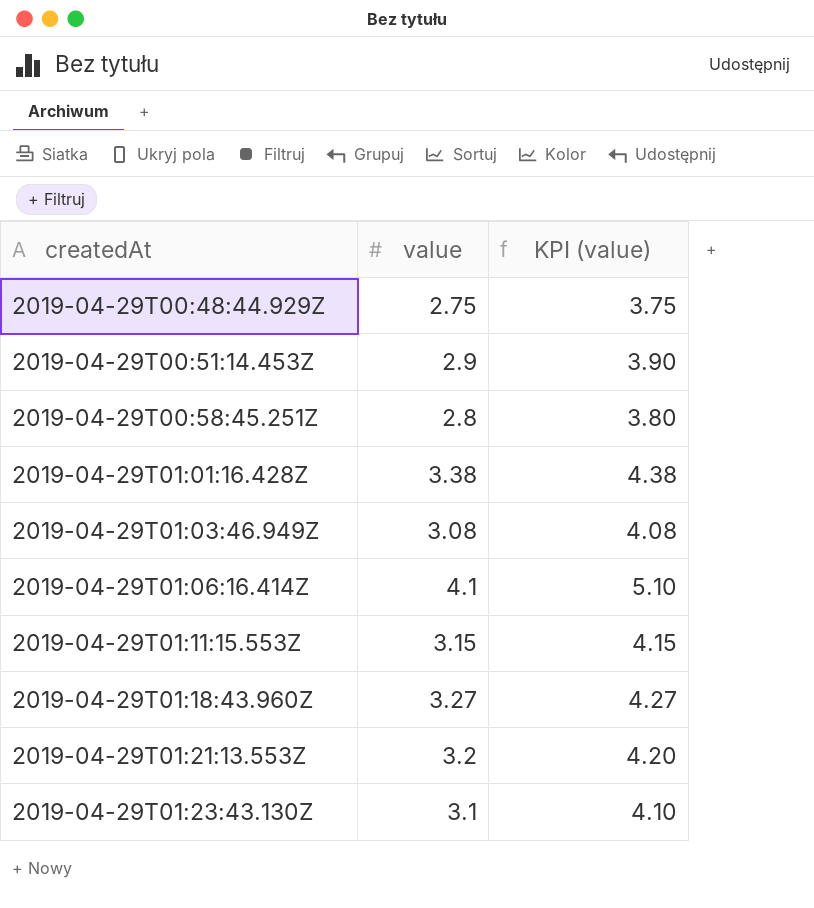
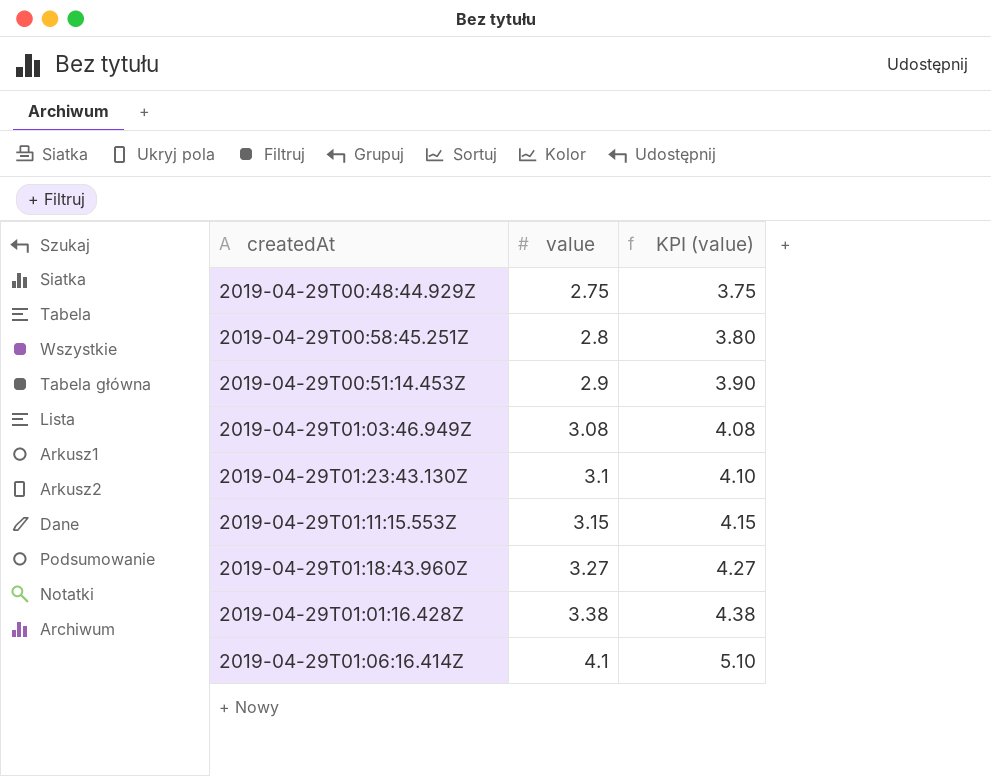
row order: createdAt ascending -> value ascending
row 2019-04-29T01:21:13.553Z: 3.2 | 4.20 -> none

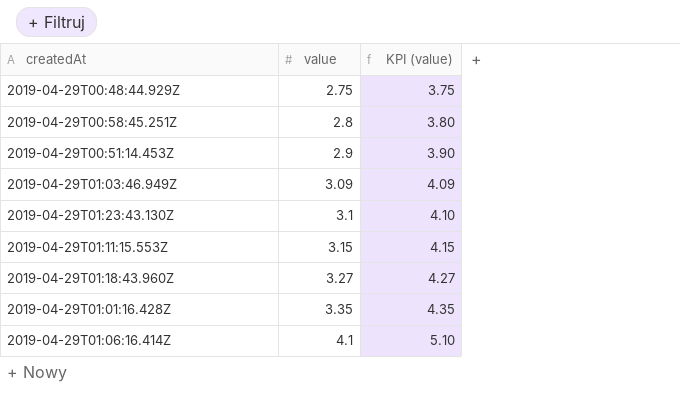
2019-04-29T01:03:46.949Z | value: 3.08 -> 3.09
2019-04-29T01:03:46.949Z | KPI (value): 4.08 -> 4.09
2019-04-29T01:01:16.428Z | value: 3.38 -> 3.35
2019-04-29T01:01:16.428Z | KPI (value): 4.38 -> 4.35

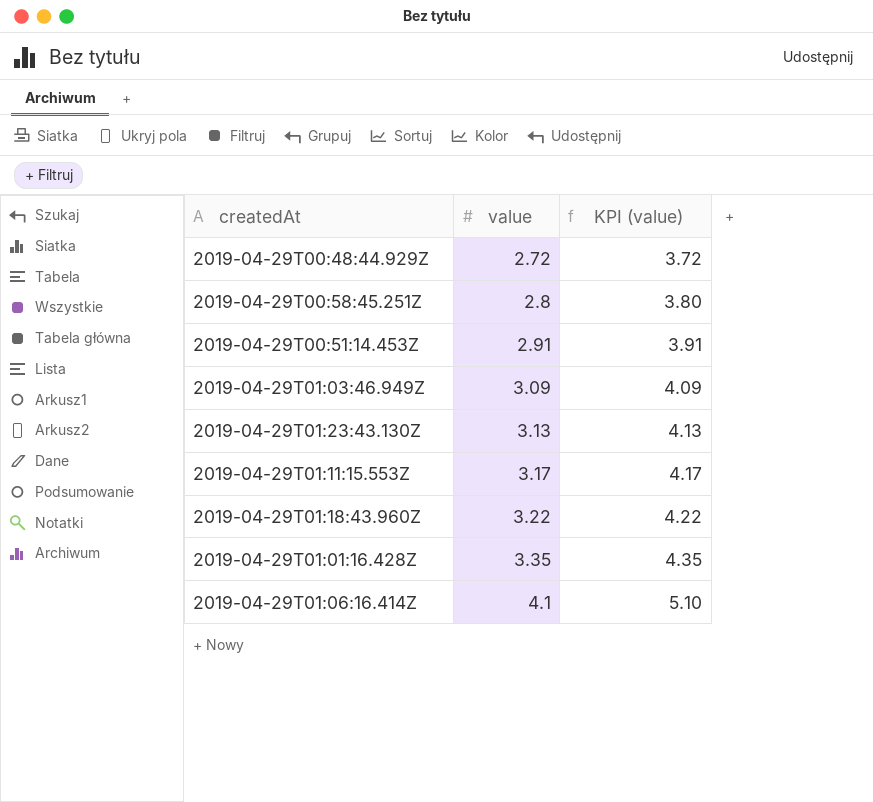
2019-04-29T00:48:44.929Z | value: 2.75 -> 2.72
2019-04-29T00:48:44.929Z | KPI (value): 3.75 -> 3.72
2019-04-29T00:51:14.453Z | value: 2.9 -> 2.91
2019-04-29T00:51:14.453Z | KPI (value): 3.90 -> 3.91
2019-04-29T01:23:43.130Z | value: 3.1 -> 3.13
2019-04-29T01:23:43.130Z | KPI (value): 4.10 -> 4.13
2019-04-29T01:11:15.553Z | value: 3.15 -> 3.17
2019-04-29T01:11:15.553Z | KPI (value): 4.15 -> 4.17
2019-04-29T01:18:43.960Z | value: 3.27 -> 3.22
2019-04-29T01:18:43.960Z | KPI (value): 4.27 -> 4.22

